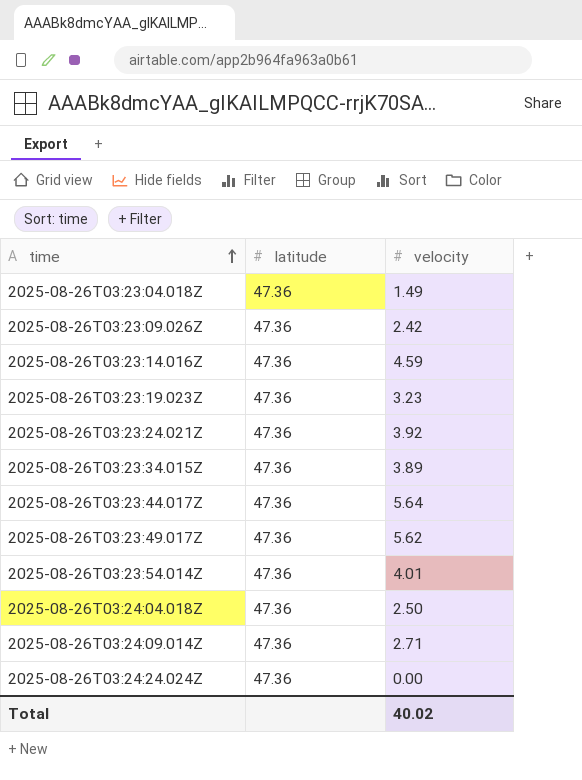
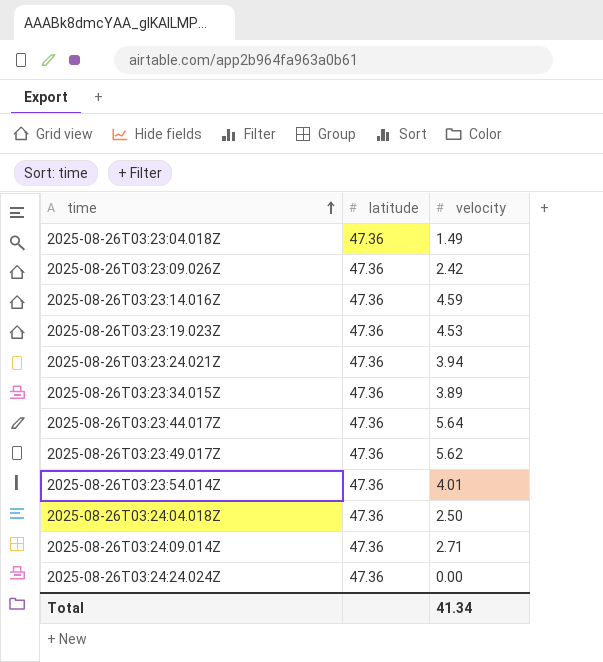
2025-08-26T03:23:19.023Z | velocity: 3.23 -> 4.53
2025-08-26T03:23:24.021Z | velocity: 3.92 -> 3.94
Total | velocity: 40.02 -> 41.34

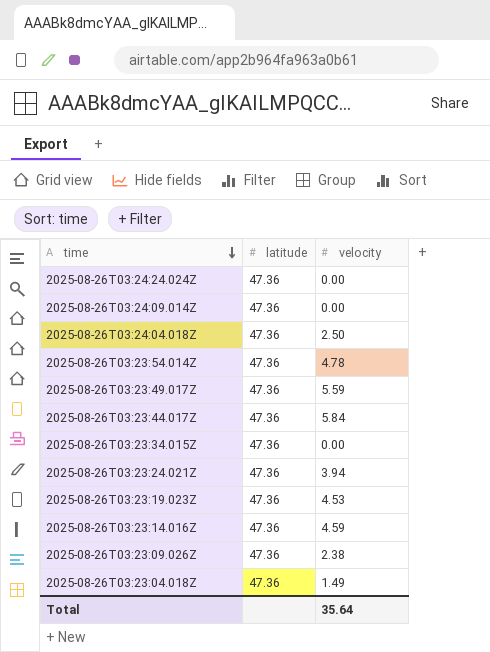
row order: time ascending -> time descending
2025-08-26T03:24:09.014Z | velocity: 2.71 -> 0.00
2025-08-26T03:23:54.014Z | velocity: 4.01 -> 4.78
2025-08-26T03:23:49.017Z | velocity: 5.62 -> 5.59
2025-08-26T03:23:44.017Z | velocity: 5.64 -> 5.84
2025-08-26T03:23:34.015Z | velocity: 3.89 -> 0.00
2025-08-26T03:23:09.026Z | velocity: 2.42 -> 2.38
Total | velocity: 41.34 -> 35.64

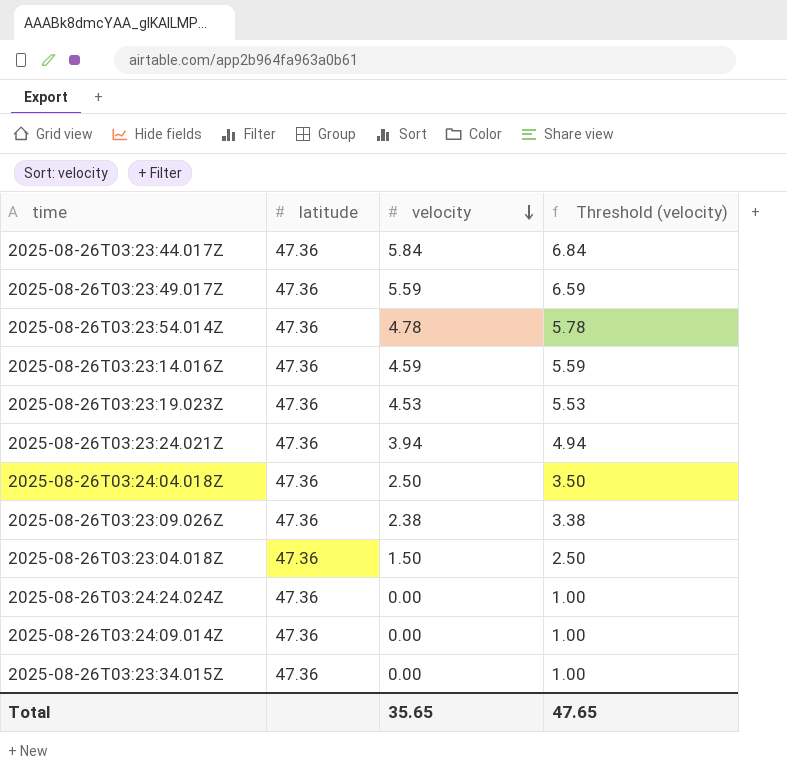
row order: time descending -> velocity descending
column Threshold (velocity) | formula: none -> [velocity] + 1
2025-08-26T03:23:04.018Z | velocity: 1.49 -> 1.50
Total | velocity: 35.64 -> 35.65

